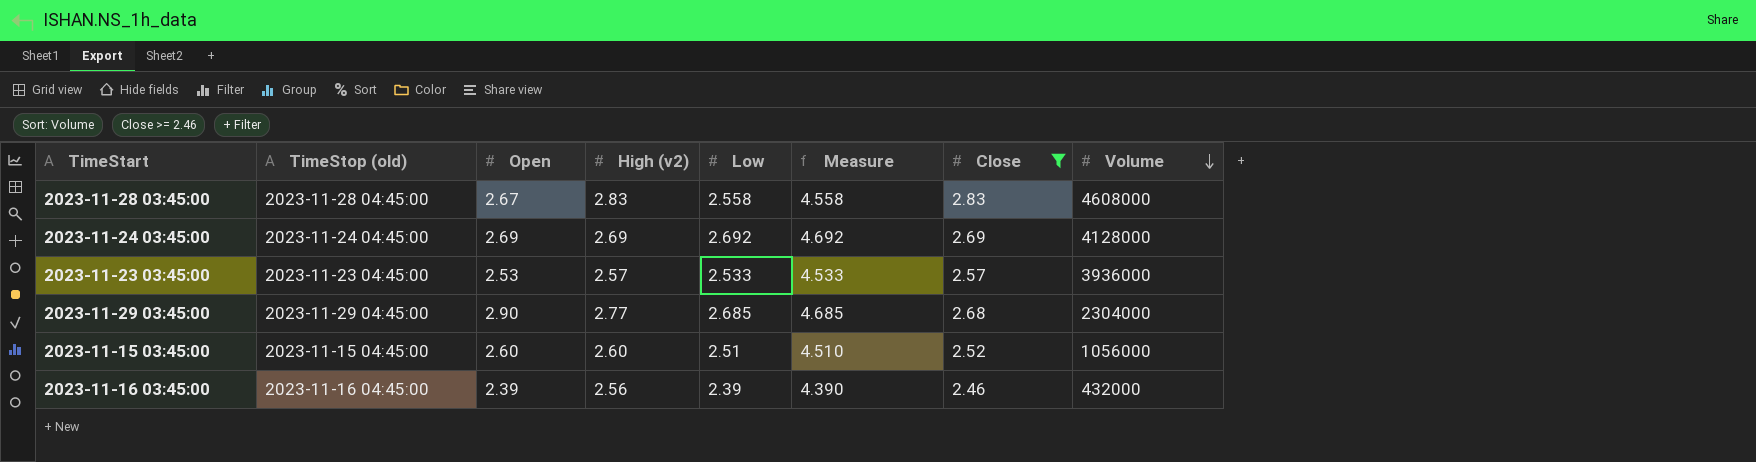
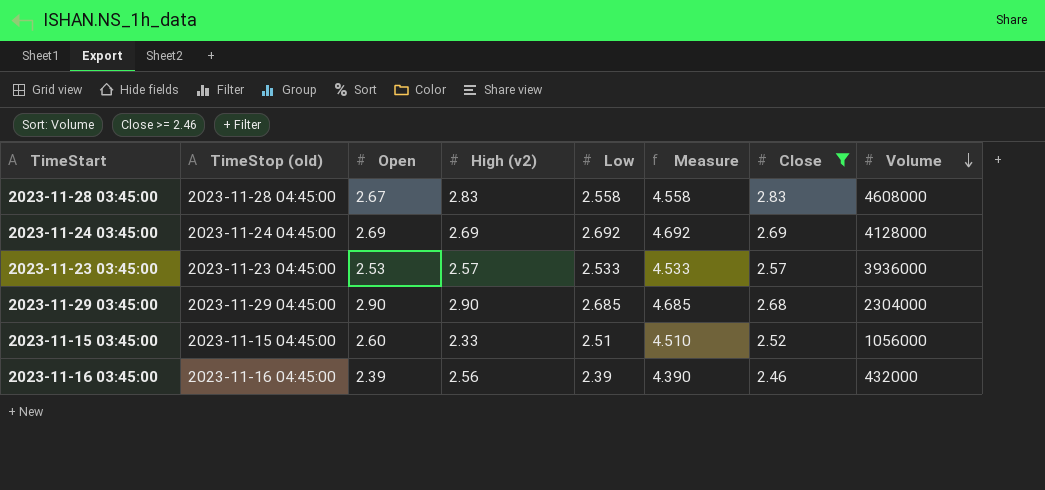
2023-11-29 03:45:00 | High (v2): 2.77 -> 2.90
2023-11-15 03:45:00 | High (v2): 2.60 -> 2.33

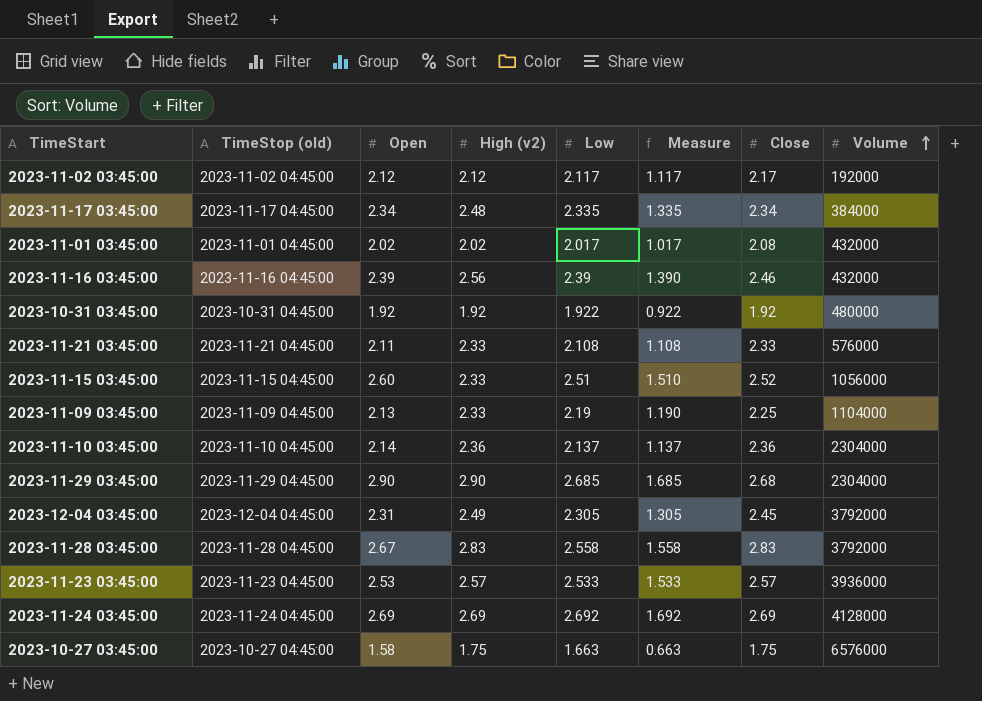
filter: Close >= 2.46 -> none
row order: Volume descending -> Volume ascending
column Measure | formula: [Low] + 2 -> [Low] - 1
2023-11-28 03:45:00 | Volume: 4608000 -> 3792000

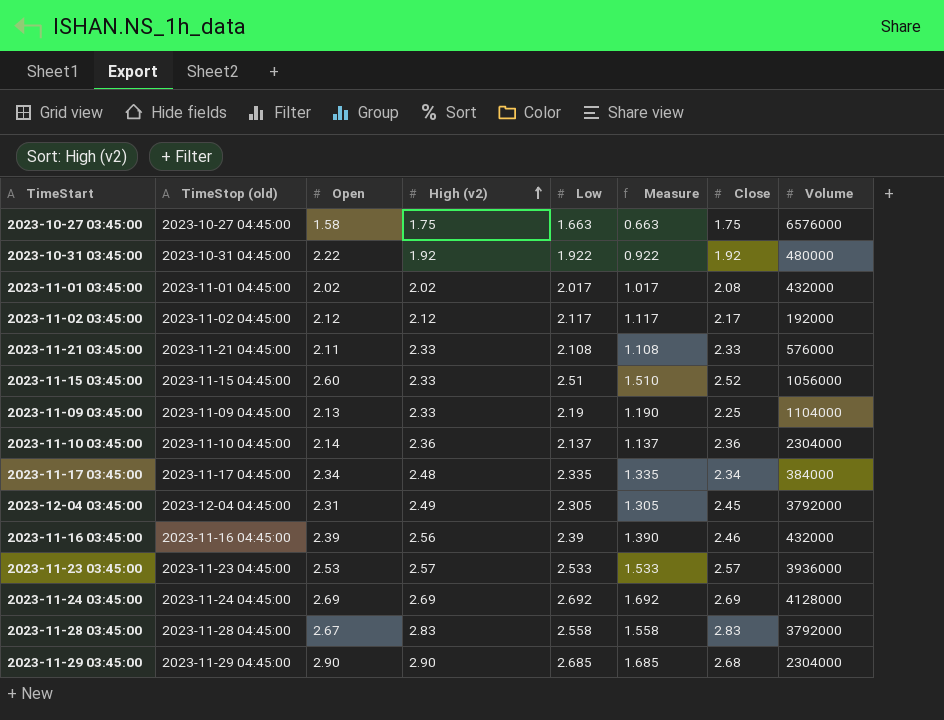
row order: Volume ascending -> High (v2) ascending
2023-10-31 03:45:00 | Open: 1.92 -> 2.22

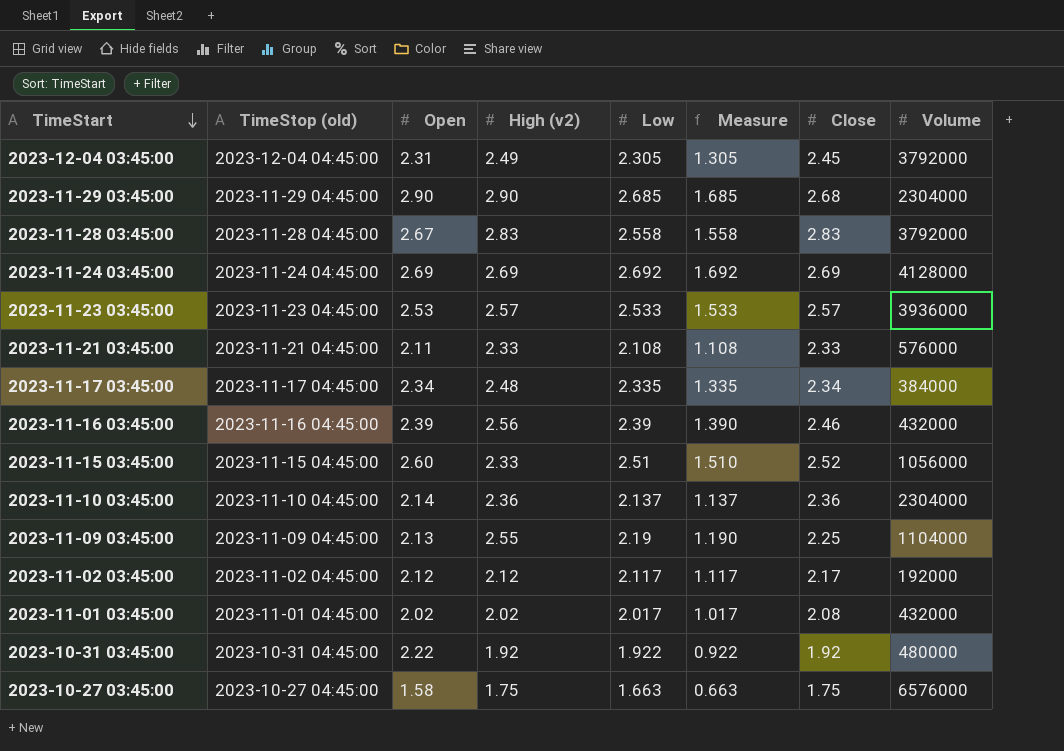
row order: High (v2) ascending -> TimeStart descending
2023-11-09 03:45:00 | High (v2): 2.33 -> 2.55

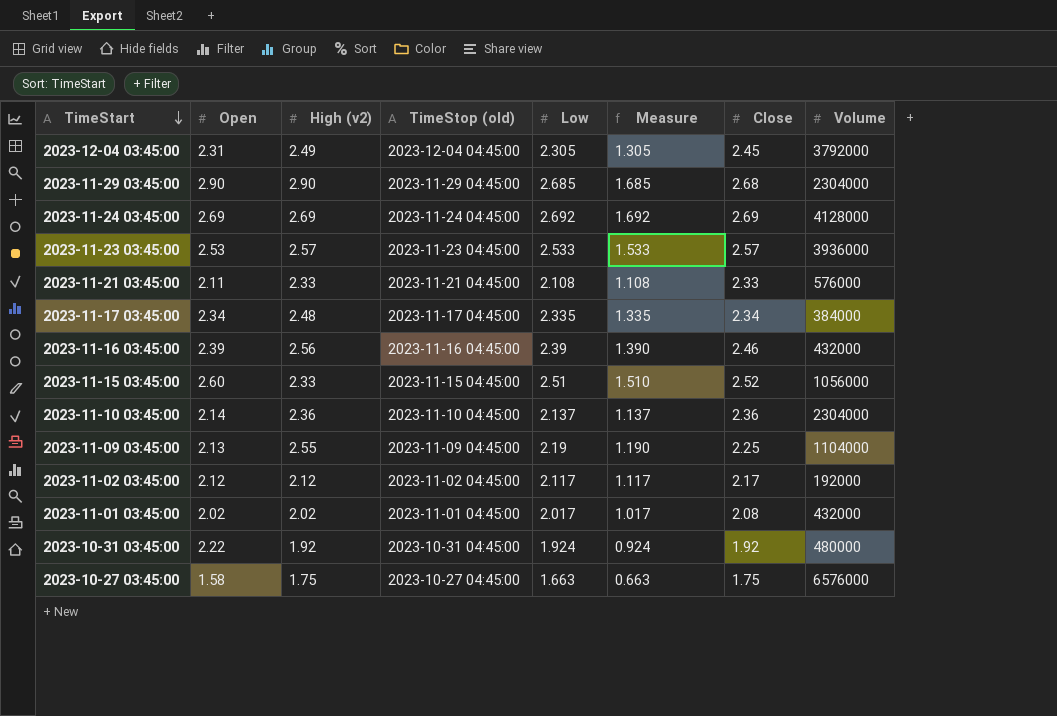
column TimeStop (old) | position: 2 -> 4
row 2023-11-28 03:45:00: 2023-11-28 04:45:00 | 2.67 | 2.83 | 2.558 | 1.558 | 2.83 | 3792000 -> none
2023-10-31 03:45:00 | Low: 1.922 -> 1.924
2023-10-31 03:45:00 | Measure: 0.922 -> 0.924

